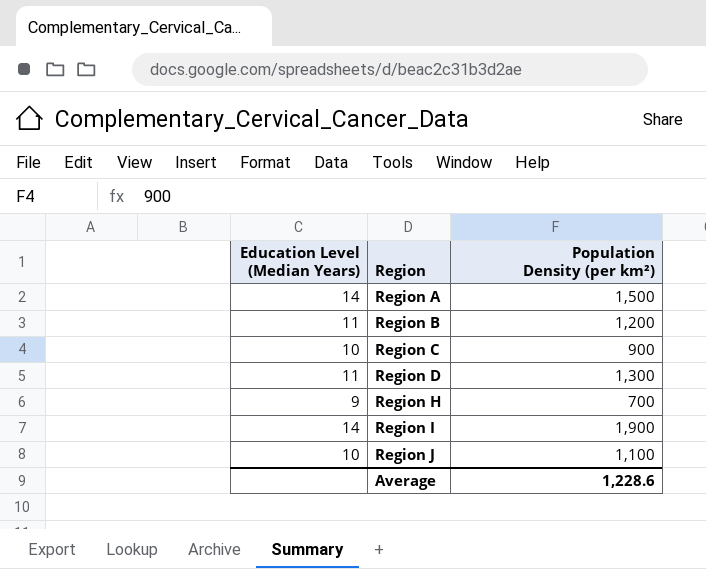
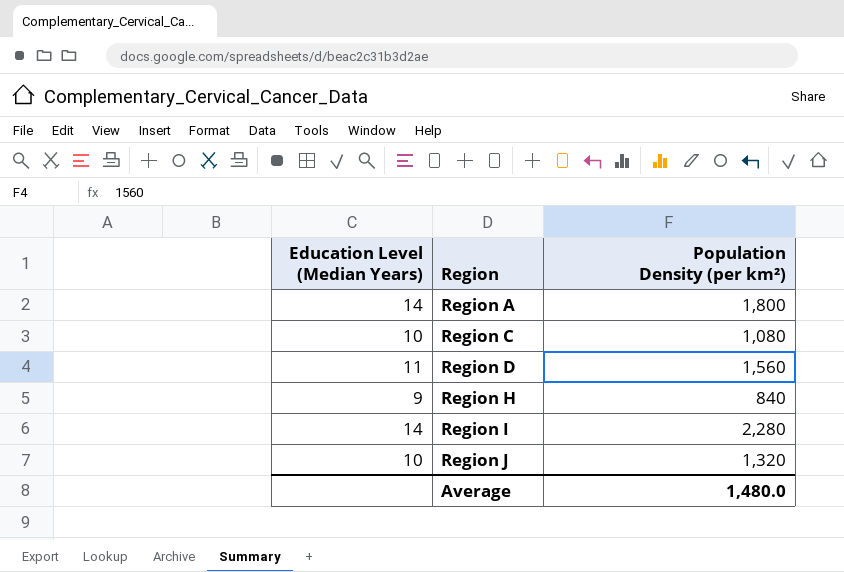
row Region B: 11 | 1,200 -> none
Region A | Population Density (per km²): 1,500 -> 1,800
Region C | Population Density (per km²): 900 -> 1,080
Region D | Population Density (per km²): 1,300 -> 1,560
Region H | Population Density (per km²): 700 -> 840
Region I | Population Density (per km²): 1,900 -> 2,280
Region J | Population Density (per km²): 1,100 -> 1,320
Average | Population Density (per km²): 1,228.6 -> 1,480.0

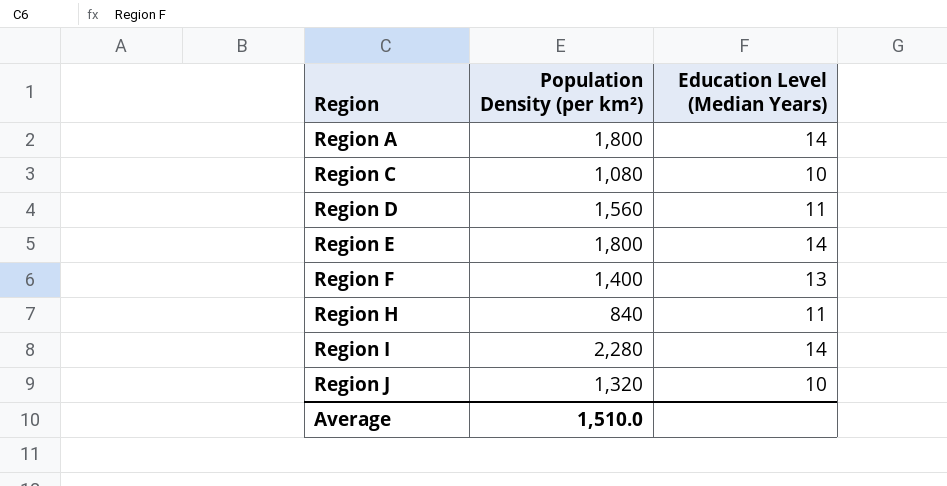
column Education Level (Median Years) | position: 1 -> 3
row Region E: none -> 1,800 | 14
row Region F: none -> 1,400 | 13
Region H | Education Level (Median Years): 9 -> 11
Average | Population Density (per km²): 1,480.0 -> 1,510.0

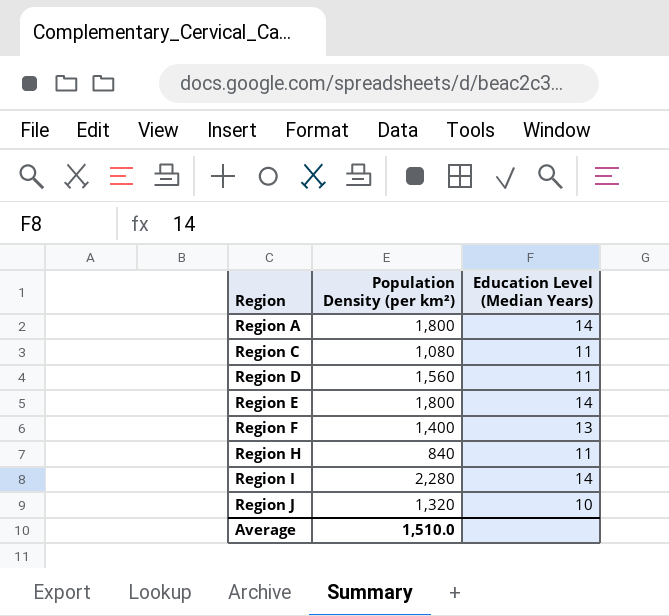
Region C | Education Level (Median Years): 10 -> 11

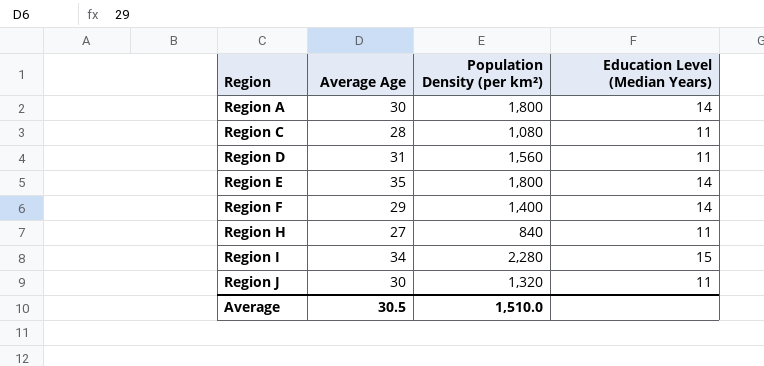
column Average Age | position: none -> 2
Region F | Education Level (Median Years): 13 -> 14
Region I | Education Level (Median Years): 14 -> 15
Region J | Education Level (Median Years): 10 -> 11

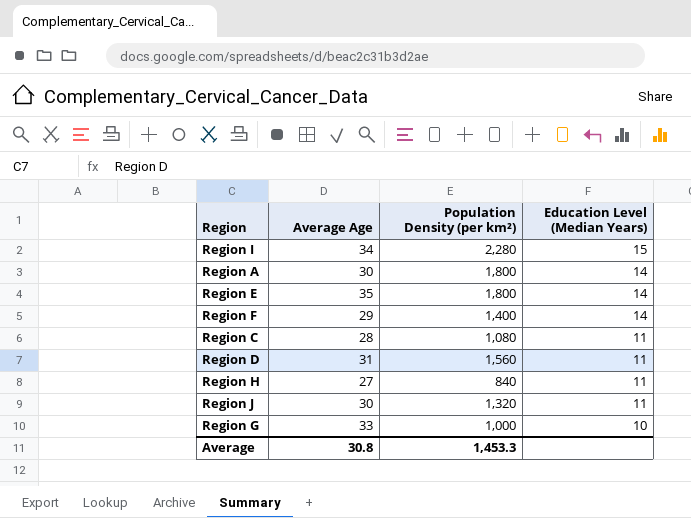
row order: Region ascending -> Education Level (Median Years) descending
row Region G: none -> 33 | 1,000 | 10
Average | Average Age: 30.5 -> 30.8
Average | Population Density (per km²): 1,510.0 -> 1,453.3

